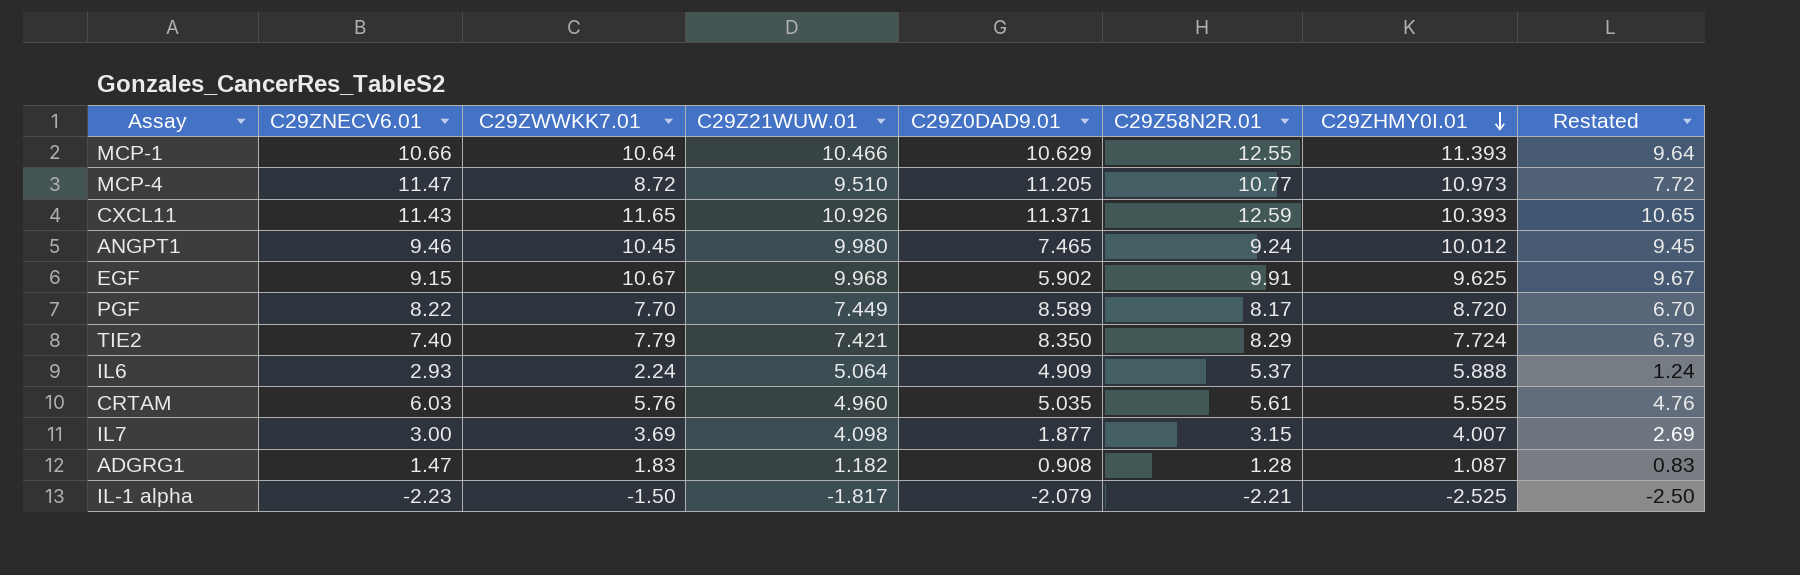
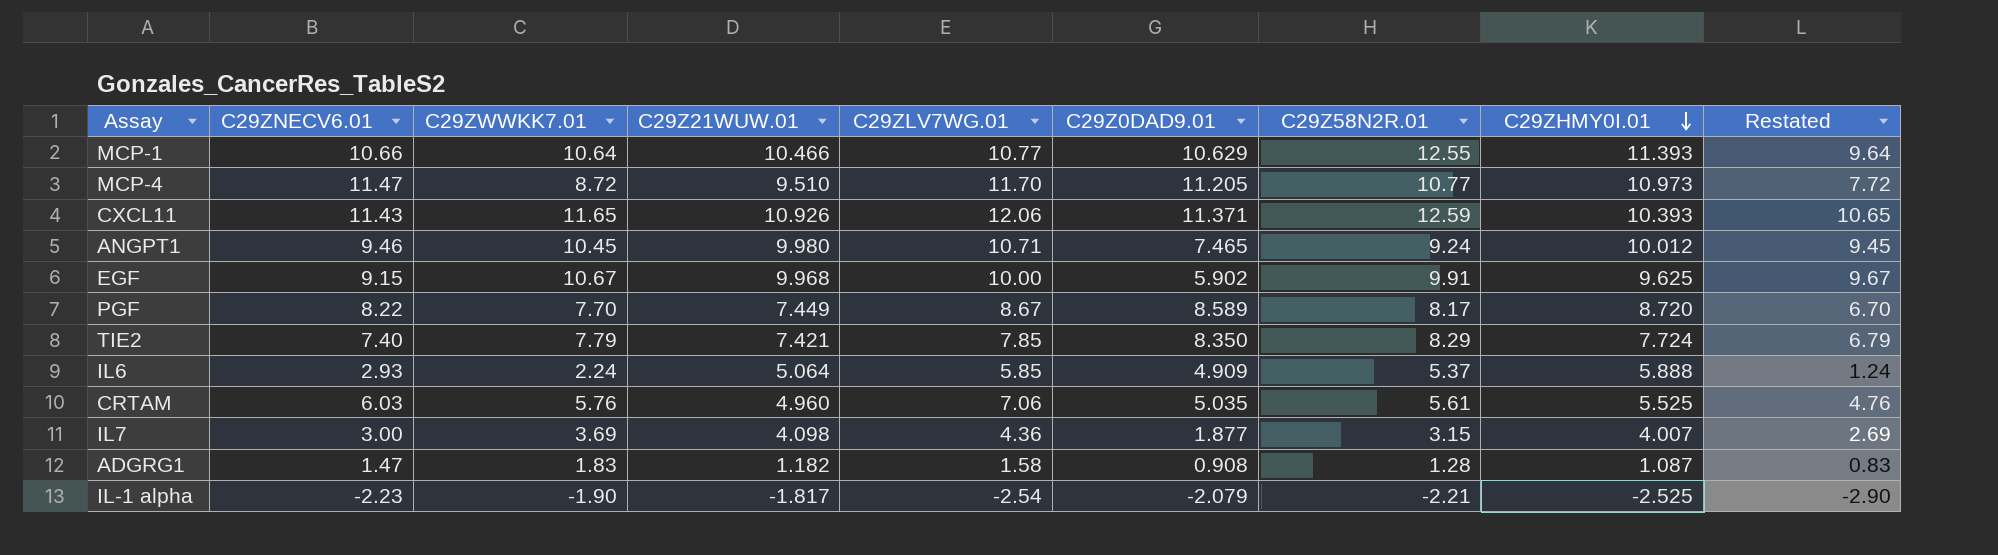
column C29ZLV7WG.01 | position: none -> 5
IL-1 alpha | C29ZWWKK7.01: -1.50 -> -1.90
IL-1 alpha | Restated: -2.50 -> -2.90

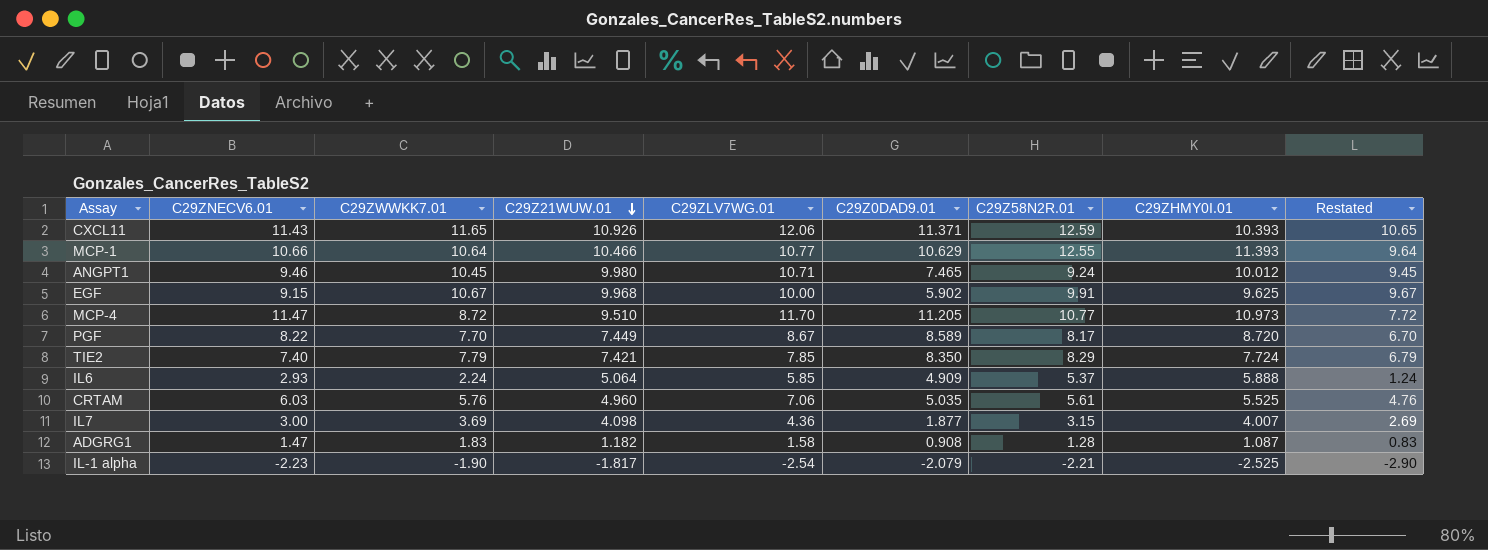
row order: C29ZHMY0I.01 descending -> C29Z21WUW.01 descending

